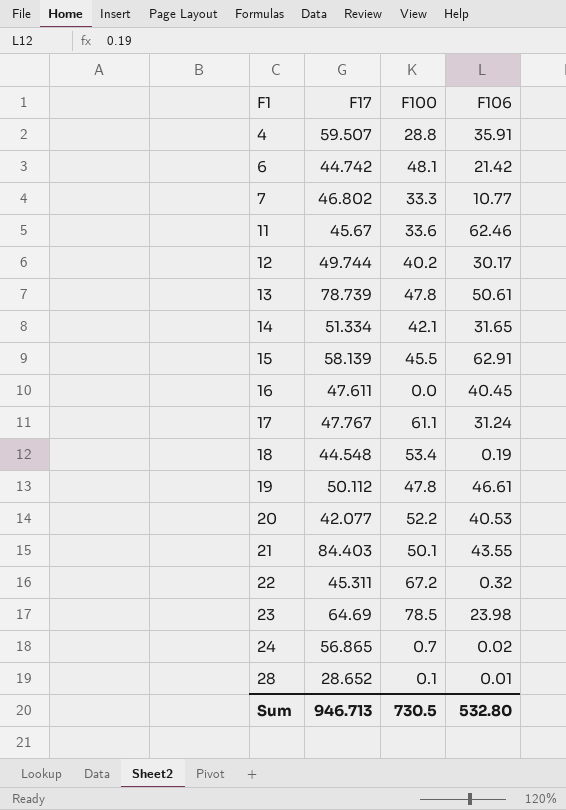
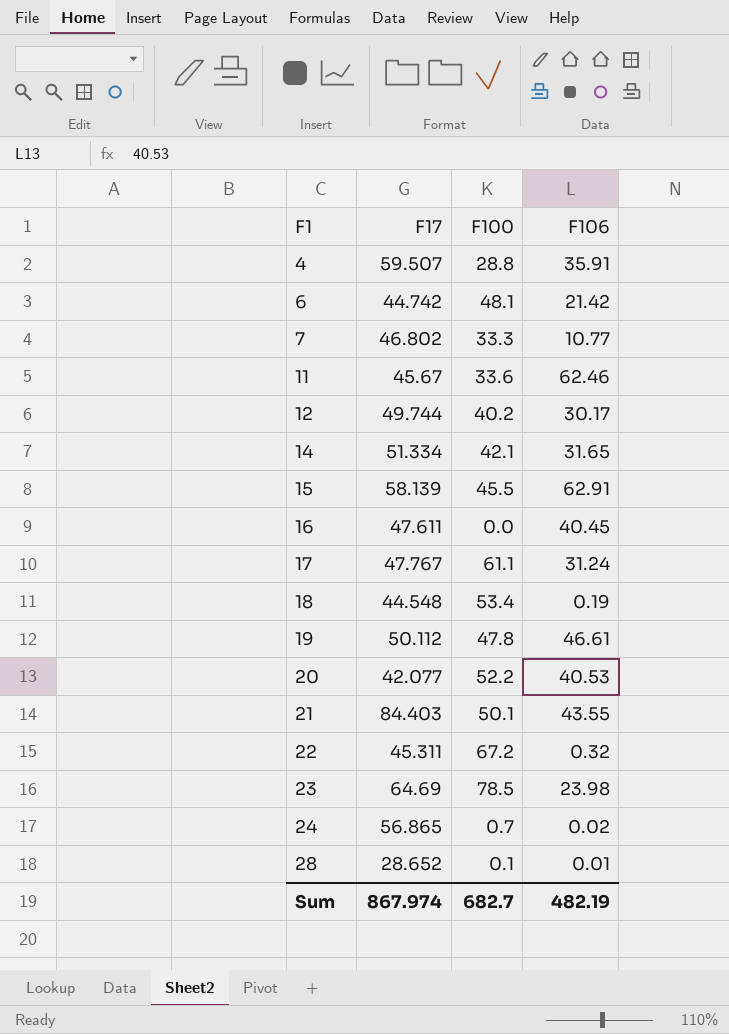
row 13: 78.739 | 47.8 | 50.61 -> none
Sum | F17: 946.713 -> 867.974
Sum | F100: 730.5 -> 682.7
Sum | F106: 532.80 -> 482.19

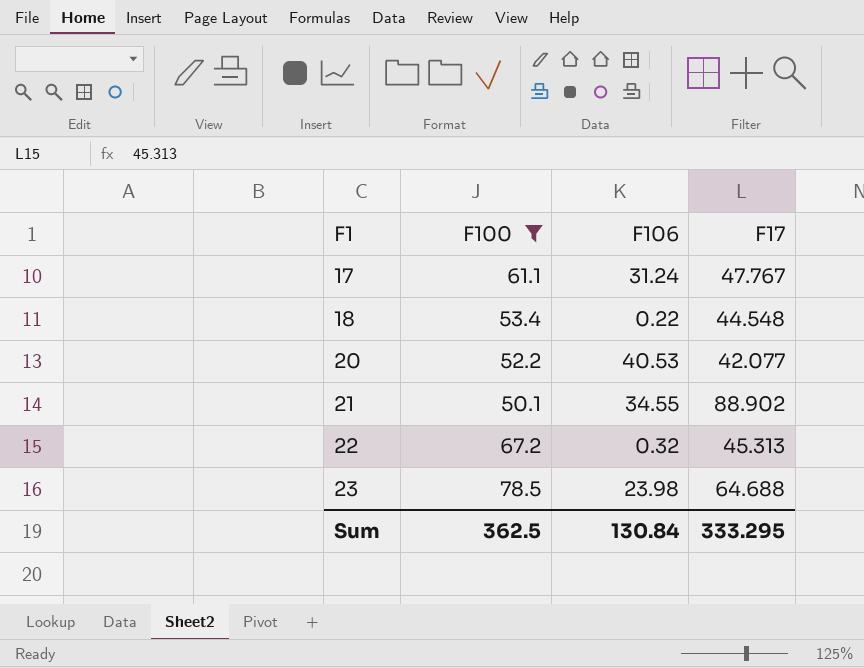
filter: none -> F100 >= 50.1
column F17 | position: 2 -> 4
18 | F106: 0.19 -> 0.22
21 | F106: 43.55 -> 34.55
21 | F17: 84.403 -> 88.902
22 | F17: 45.311 -> 45.313
23 | F17: 64.69 -> 64.688
Sum | F100: 682.7 -> 362.5
Sum | F106: 482.19 -> 130.84
Sum | F17: 867.974 -> 333.295

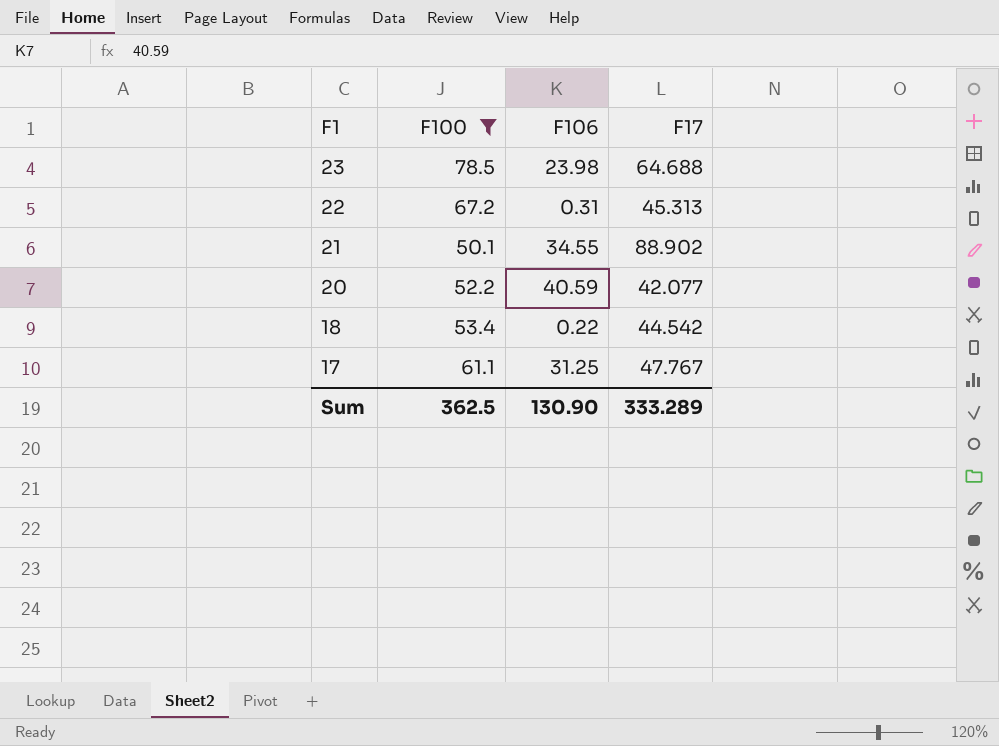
row order: F1 ascending -> F1 descending
22 | F106: 0.32 -> 0.31
20 | F106: 40.53 -> 40.59
18 | F17: 44.548 -> 44.542
17 | F106: 31.24 -> 31.25
Sum | F106: 130.84 -> 130.90
Sum | F17: 333.295 -> 333.289

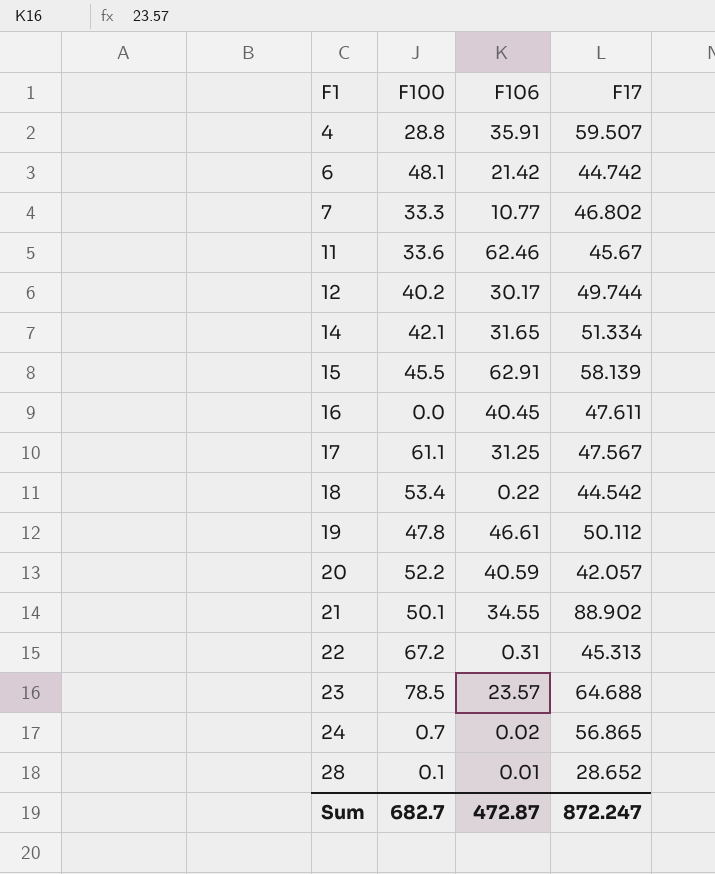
filter: F100 >= 50.1 -> none
row order: F1 descending -> F1 ascending
17 | F17: 47.767 -> 47.567
20 | F17: 42.077 -> 42.057
23 | F106: 23.98 -> 23.57
Sum | F100: 362.5 -> 682.7
Sum | F106: 130.90 -> 472.87
Sum | F17: 333.289 -> 872.247

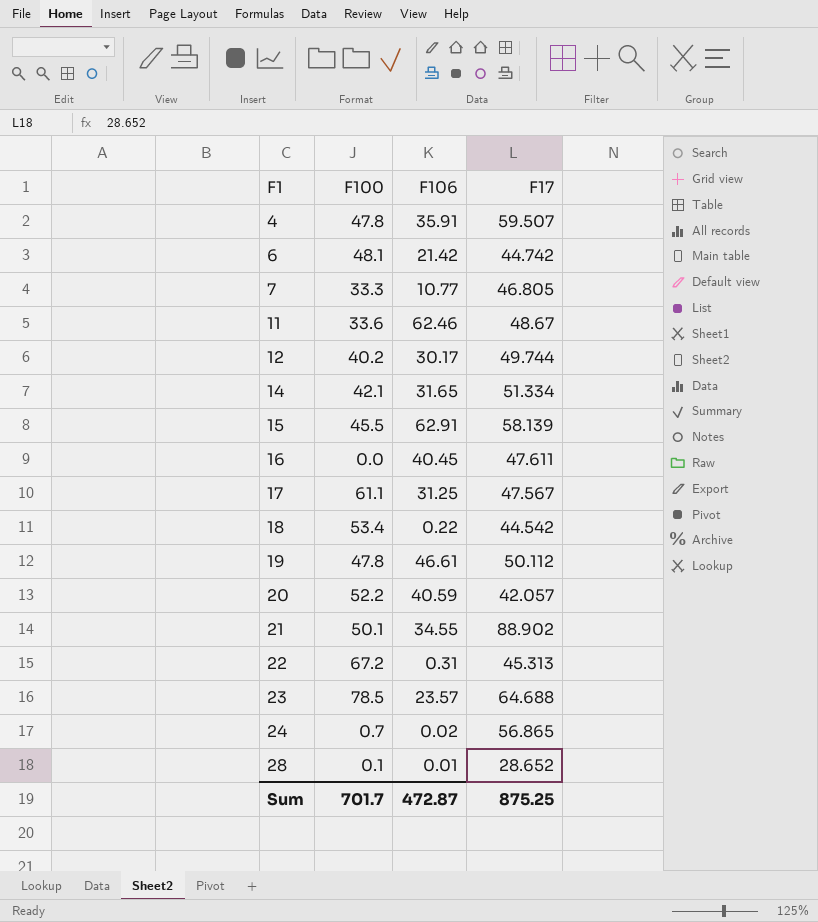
4 | F100: 28.8 -> 47.8
7 | F17: 46.802 -> 46.805
11 | F17: 45.67 -> 48.67
Sum | F100: 682.7 -> 701.7
Sum | F17: 872.247 -> 875.25

